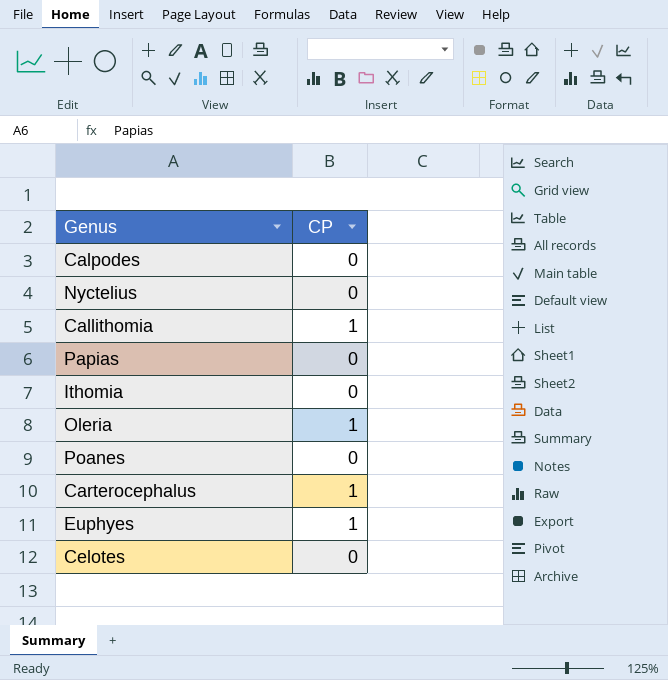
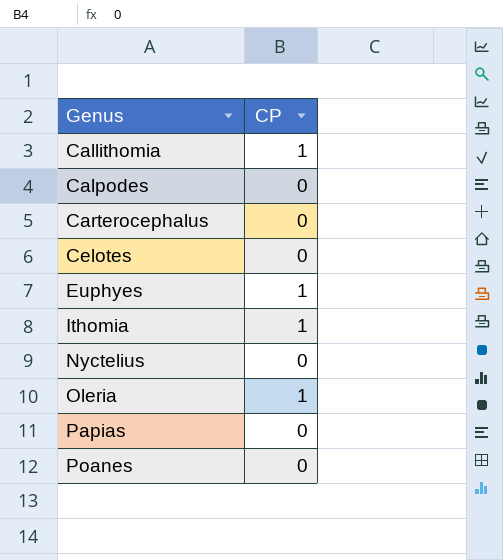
row order: none -> Genus ascending
Carterocephalus | CP: 1 -> 0
Ithomia | CP: 0 -> 1

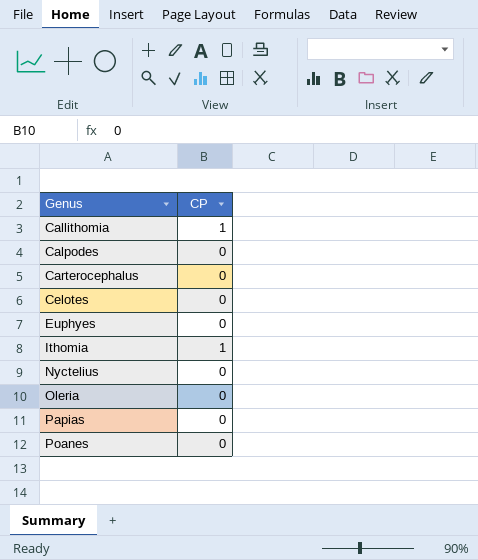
Euphyes | CP: 1 -> 0
Oleria | CP: 1 -> 0

